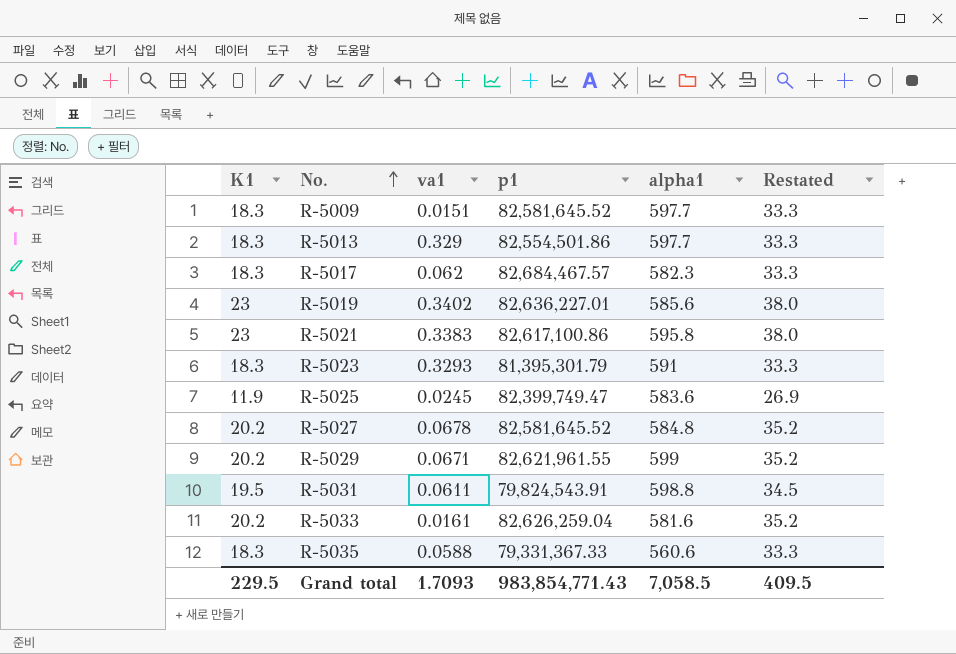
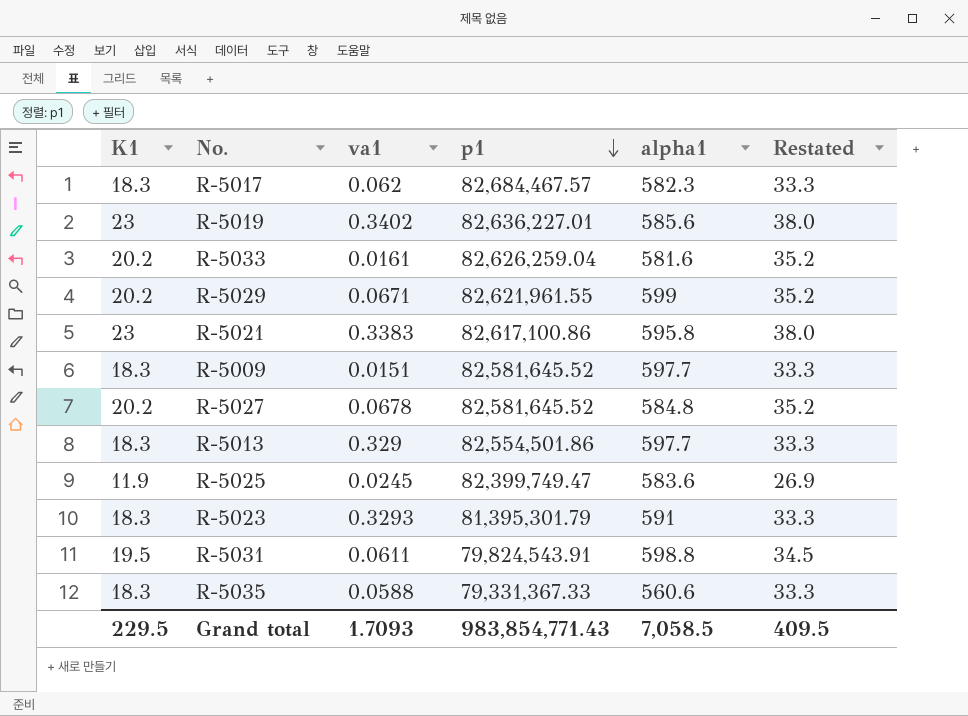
row order: No. ascending -> p1 descending

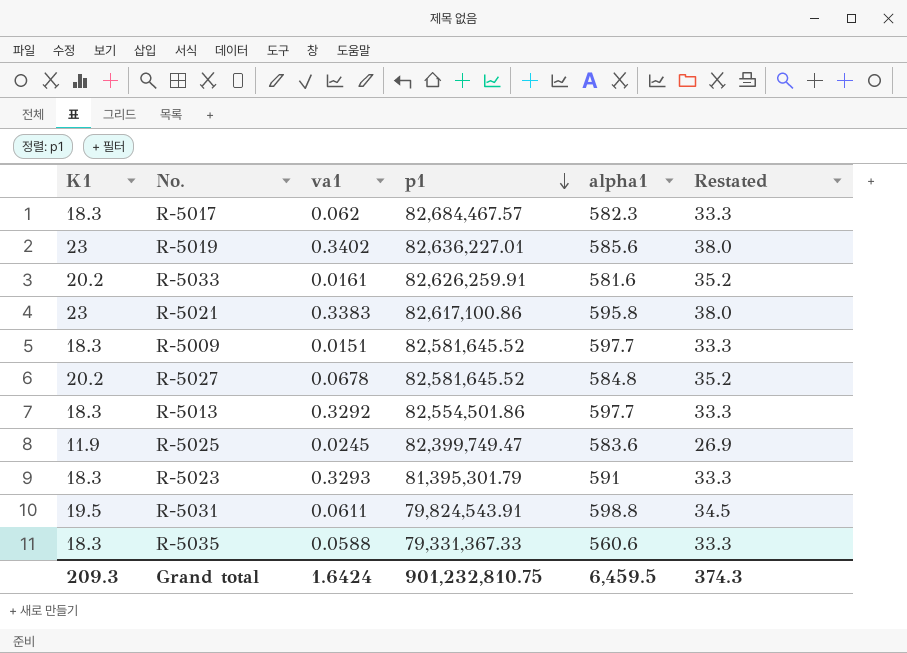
row R-5029: 20.2 | 0.0671 | 82,621,961.55 | 599 | 35.2 -> none
R-5033 | p1: 82,626,259.04 -> 82,626,259.91
R-5013 | va1: 0.329 -> 0.3292
Grand total | K1: 229.5 -> 209.3
Grand total | va1: 1.7093 -> 1.6424
Grand total | p1: 983,854,771.43 -> 901,232,810.75
Grand total | alpha1: 7,058.5 -> 6,459.5
Grand total | Restated: 409.5 -> 374.3

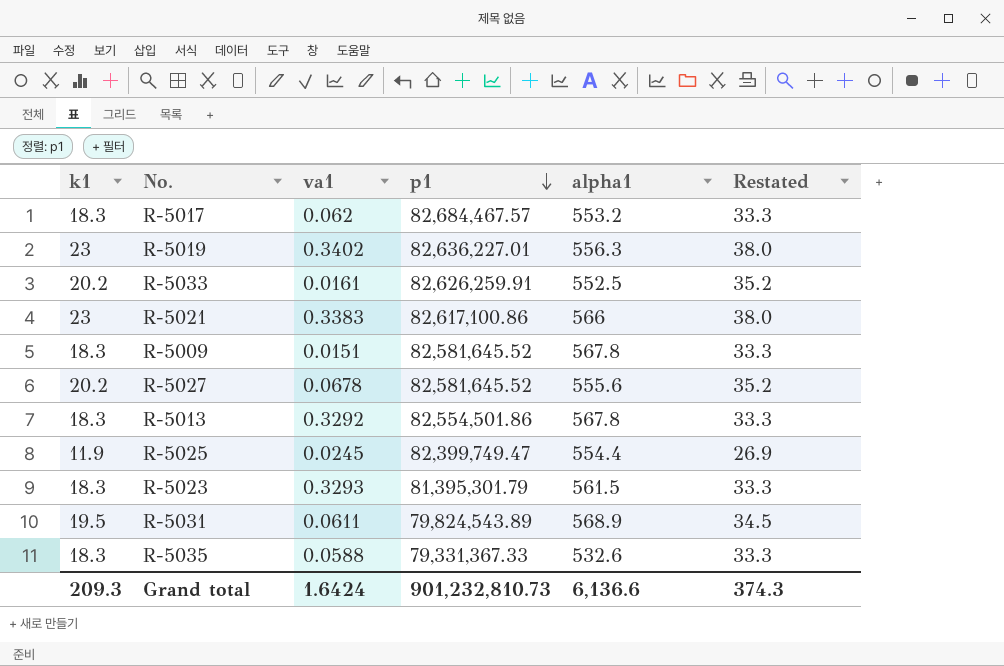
column name: K1 -> k1
R-5017 | alpha1: 582.3 -> 553.2
R-5019 | alpha1: 585.6 -> 556.3
R-5033 | alpha1: 581.6 -> 552.5
R-5021 | alpha1: 595.8 -> 566
R-5009 | alpha1: 597.7 -> 567.8
R-5027 | alpha1: 584.8 -> 555.6
R-5013 | alpha1: 597.7 -> 567.8
R-5025 | alpha1: 583.6 -> 554.4
R-5023 | alpha1: 591 -> 561.5
R-5031 | p1: 79,824,543.91 -> 79,824,543.89
R-5031 | alpha1: 598.8 -> 568.9
R-5035 | alpha1: 560.6 -> 532.6
Grand total | p1: 901,232,810.75 -> 901,232,810.73
Grand total | alpha1: 6,459.5 -> 6,136.6

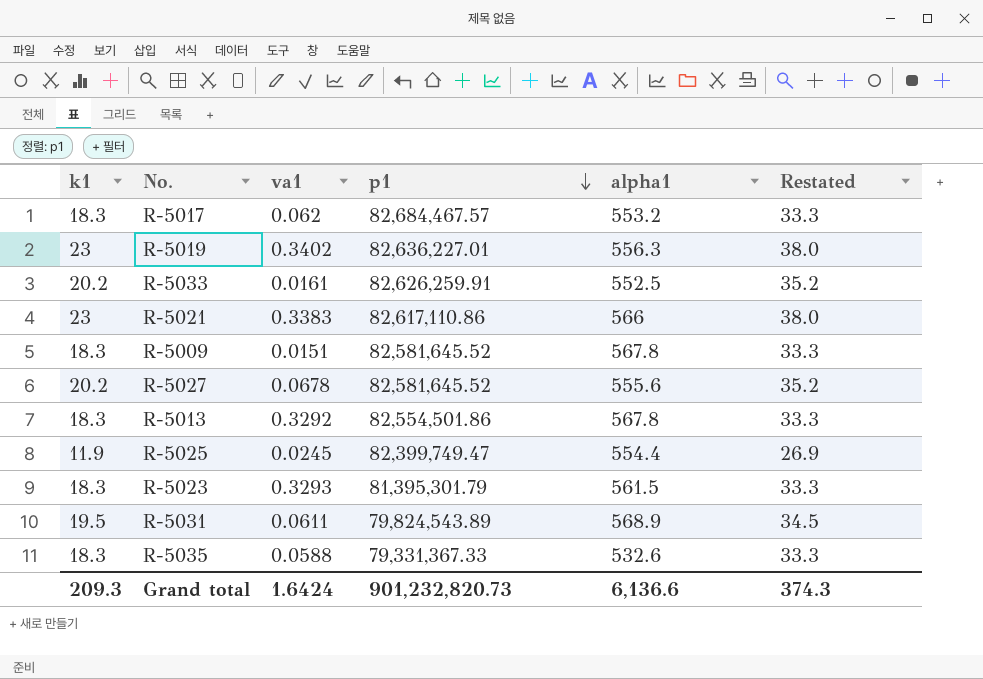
R-5021 | p1: 82,617,100.86 -> 82,617,110.86
Grand total | p1: 901,232,810.73 -> 901,232,820.73

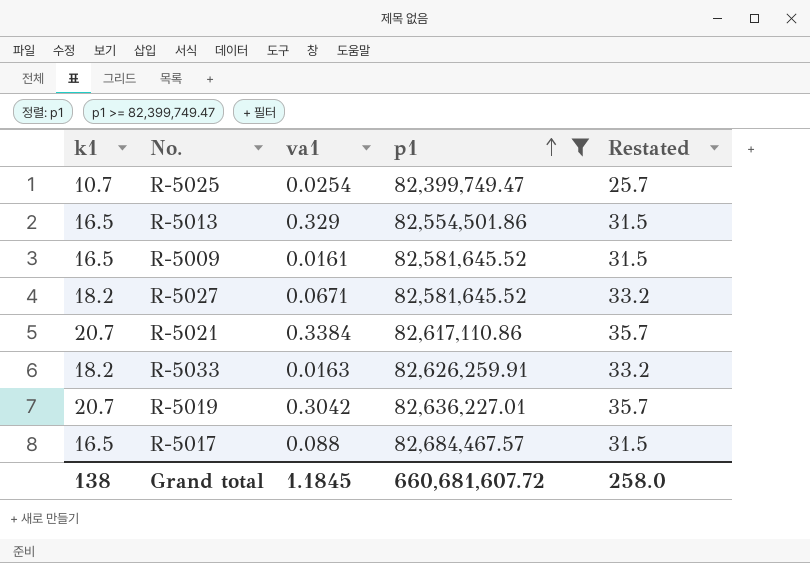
filter: none -> p1 >= 82,399,749.47
row order: p1 descending -> p1 ascending
column alpha1 | position: 5 -> none
R-5025 | k1: 11.9 -> 10.7
R-5025 | va1: 0.0245 -> 0.0254
R-5025 | Restated: 26.9 -> 25.7
R-5013 | k1: 18.3 -> 16.5
R-5013 | va1: 0.3292 -> 0.329
R-5013 | Restated: 33.3 -> 31.5
R-5009 | k1: 18.3 -> 16.5
R-5009 | va1: 0.0151 -> 0.0161
R-5009 | Restated: 33.3 -> 31.5
R-5027 | k1: 20.2 -> 18.2
R-5027 | va1: 0.0678 -> 0.0671
R-5027 | Restated: 35.2 -> 33.2
R-5021 | k1: 23 -> 20.7
R-5021 | va1: 0.3383 -> 0.3384
R-5021 | Restated: 38.0 -> 35.7
R-5033 | k1: 20.2 -> 18.2
R-5033 | va1: 0.0161 -> 0.0163
R-5033 | Restated: 35.2 -> 33.2
R-5019 | k1: 23 -> 20.7
R-5019 | va1: 0.3402 -> 0.3042
R-5019 | Restated: 38.0 -> 35.7
R-5017 | k1: 18.3 -> 16.5
R-5017 | va1: 0.062 -> 0.088
R-5017 | Restated: 33.3 -> 31.5
Grand total | k1: 209.3 -> 138
Grand total | va1: 1.6424 -> 1.1845
Grand total | p1: 901,232,820.73 -> 660,681,607.72
Grand total | Restated: 374.3 -> 258.0

